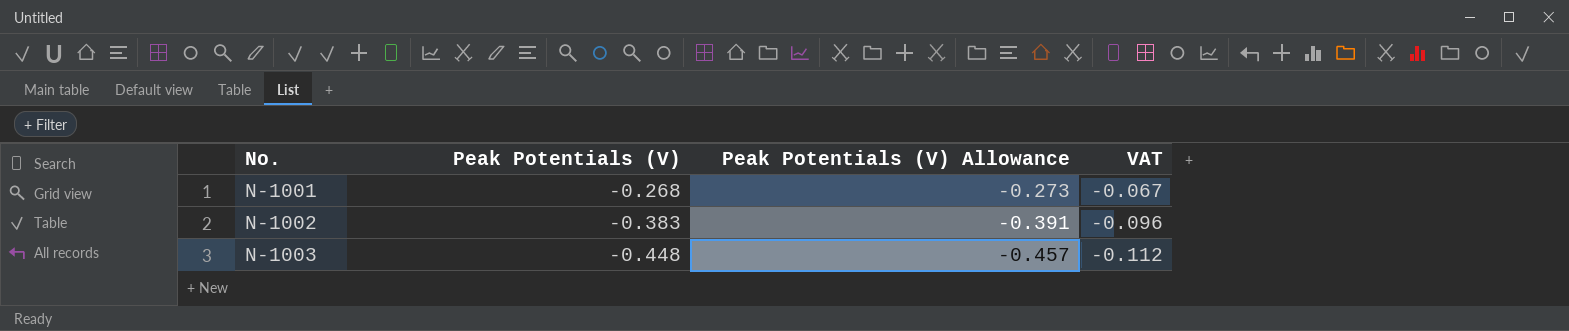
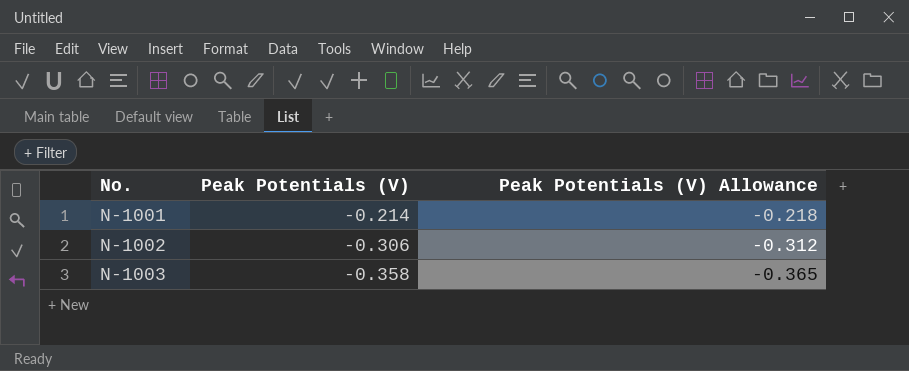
column VAT | formula: [Peak Potentials (V)] * 0.25 -> none
N-1001 | Peak Potentials (V): -0.268 -> -0.214
N-1001 | Peak Potentials (V) Allowance: -0.273 -> -0.218
N-1002 | Peak Potentials (V): -0.383 -> -0.306
N-1002 | Peak Potentials (V) Allowance: -0.391 -> -0.312
N-1003 | Peak Potentials (V): -0.448 -> -0.358
N-1003 | Peak Potentials (V) Allowance: -0.457 -> -0.365

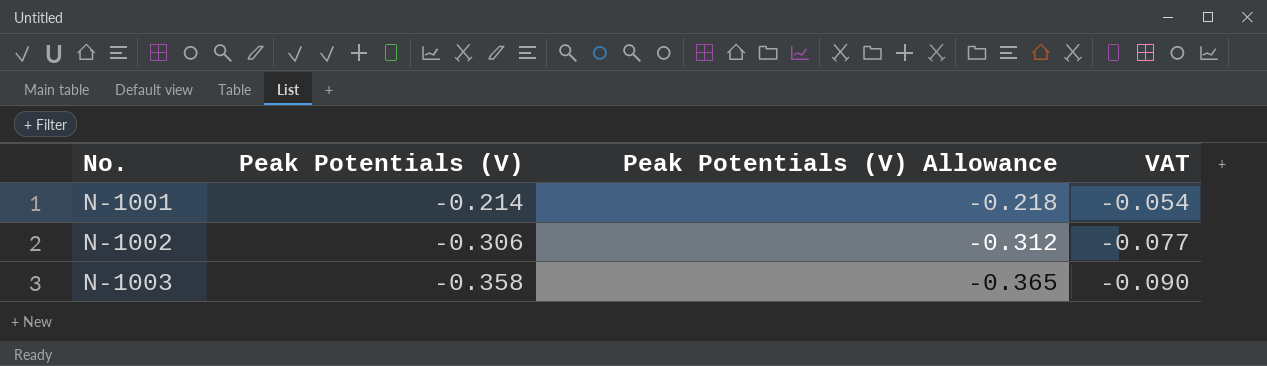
column VAT | formula: none -> [Peak Potentials (V)] * 0.25

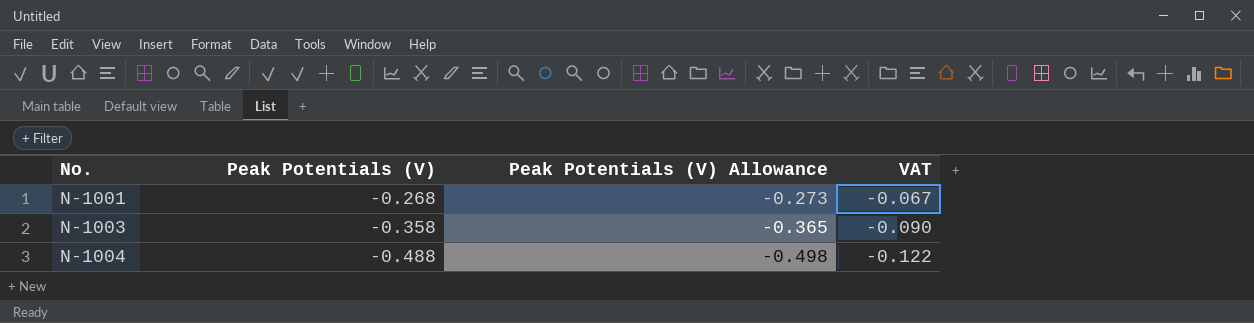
row N-1002: -0.306 | -0.312 | -0.077 -> none
N-1001 | Peak Potentials (V): -0.214 -> -0.268
N-1001 | Peak Potentials (V) Allowance: -0.218 -> -0.273
N-1001 | VAT: -0.054 -> -0.067
row N-1004: none -> -0.488 | -0.498 | -0.122

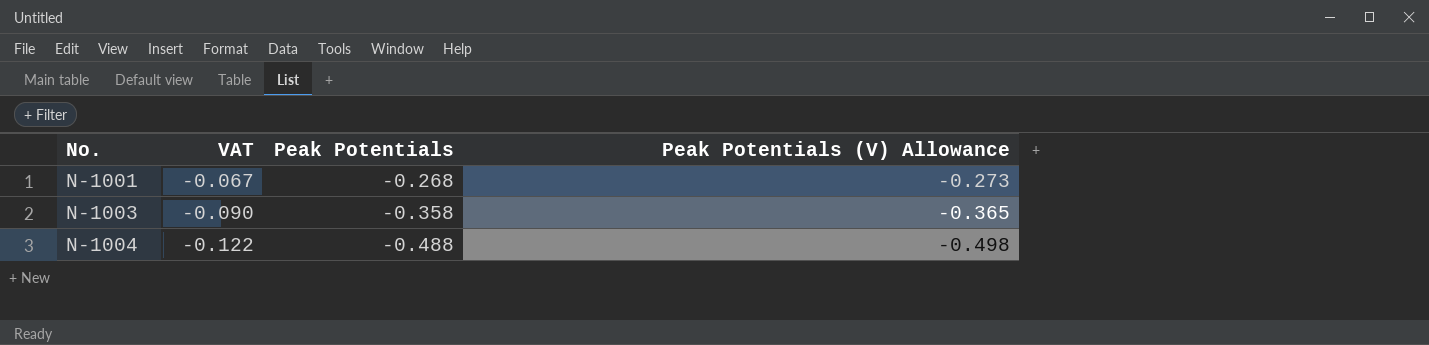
column VAT | position: 4 -> 2
column name: Peak Potentials (V) -> Peak Potentials

